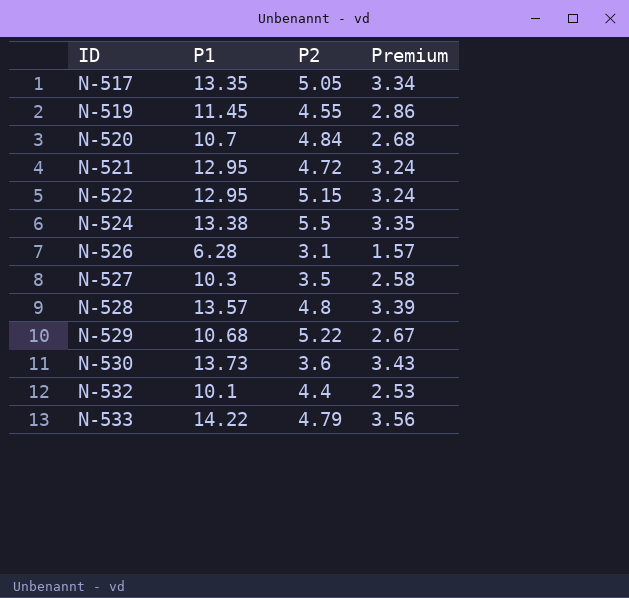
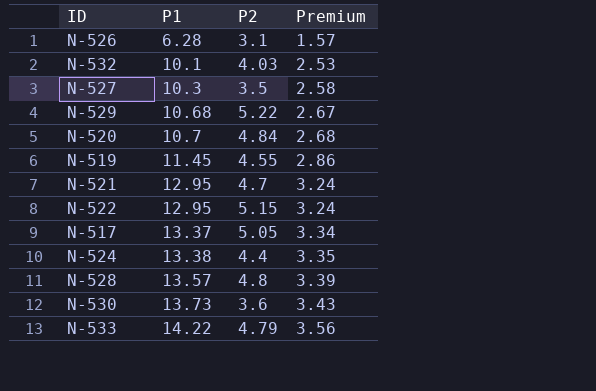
row order: ID ascending -> P1 ascending
N-532 | P2: 4.4 -> 4.03
N-521 | P2: 4.72 -> 4.7
N-517 | P1: 13.35 -> 13.37
N-524 | P2: 5.5 -> 4.4

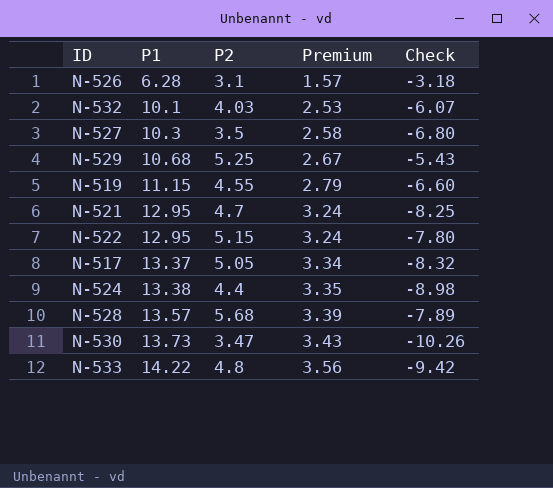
column Check | formula: none -> [P2] - [P1]
row N-520: 10.7 | 4.84 | 2.68 -> none
N-529 | P2: 5.22 -> 5.25
N-519 | P1: 11.45 -> 11.15
N-519 | Premium: 2.86 -> 2.79
N-528 | P2: 4.8 -> 5.68
N-530 | P2: 3.6 -> 3.47
N-533 | P2: 4.79 -> 4.8

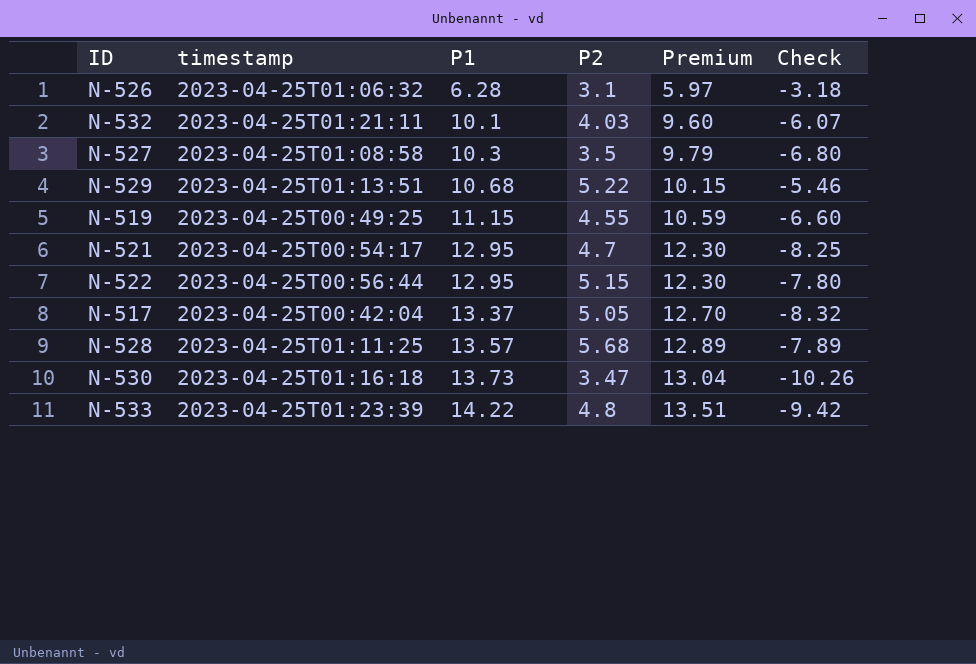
column timestamp | position: none -> 2
column Premium | formula: [P1] * 0.25 -> [P1] * 0.95
row N-524: 13.38 | 4.4 | 3.35 | -8.98 -> none
N-529 | P2: 5.25 -> 5.22
N-529 | Check: -5.43 -> -5.46

